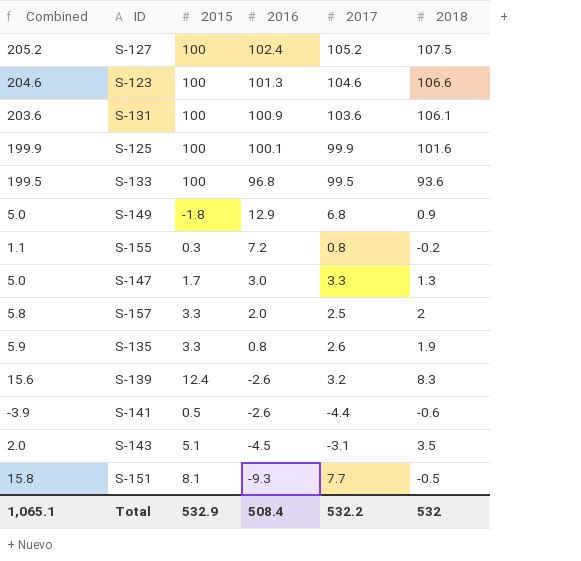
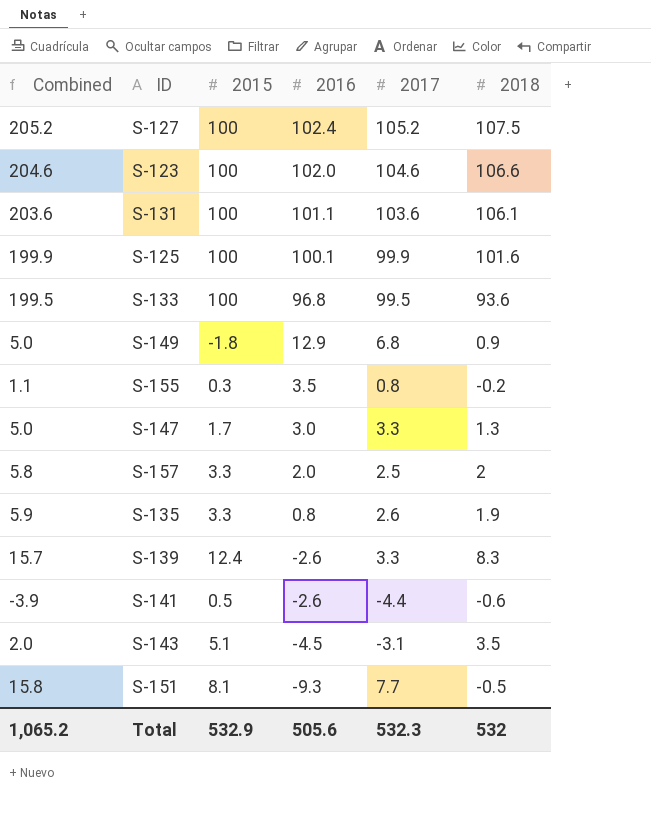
S-123 | 2016: 101.3 -> 102.0
S-131 | 2016: 100.9 -> 101.1
S-155 | 2016: 7.2 -> 3.5
S-139 | Combined: 15.6 -> 15.7
S-139 | 2017: 3.2 -> 3.3
Total | Combined: 1,065.1 -> 1,065.2
Total | 2016: 508.4 -> 505.6
Total | 2017: 532.2 -> 532.3

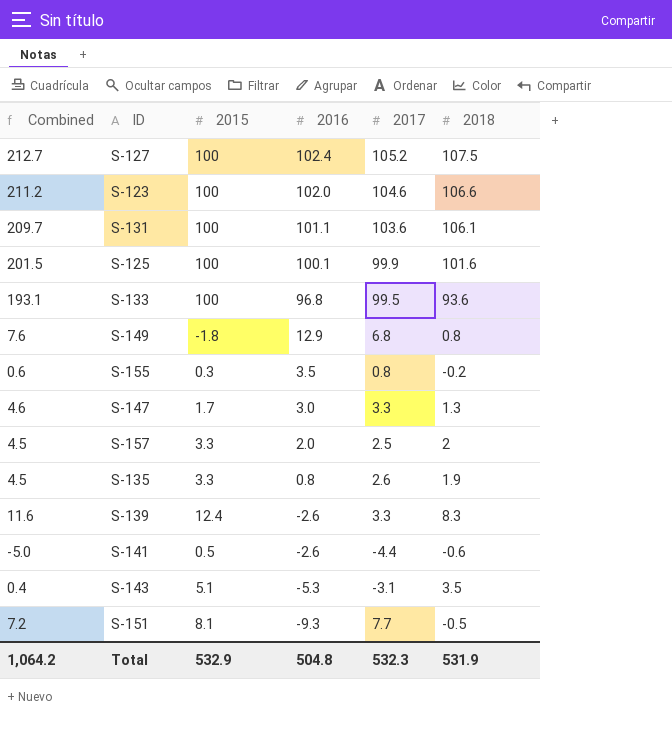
column Combined | formula: [2015] + [2017] -> [2017] + [2018]
S-149 | 2018: 0.9 -> 0.8
S-143 | 2016: -4.5 -> -5.3
Total | Combined: 1,065.2 -> 1,064.2
Total | 2016: 505.6 -> 504.8
Total | 2018: 532 -> 531.9

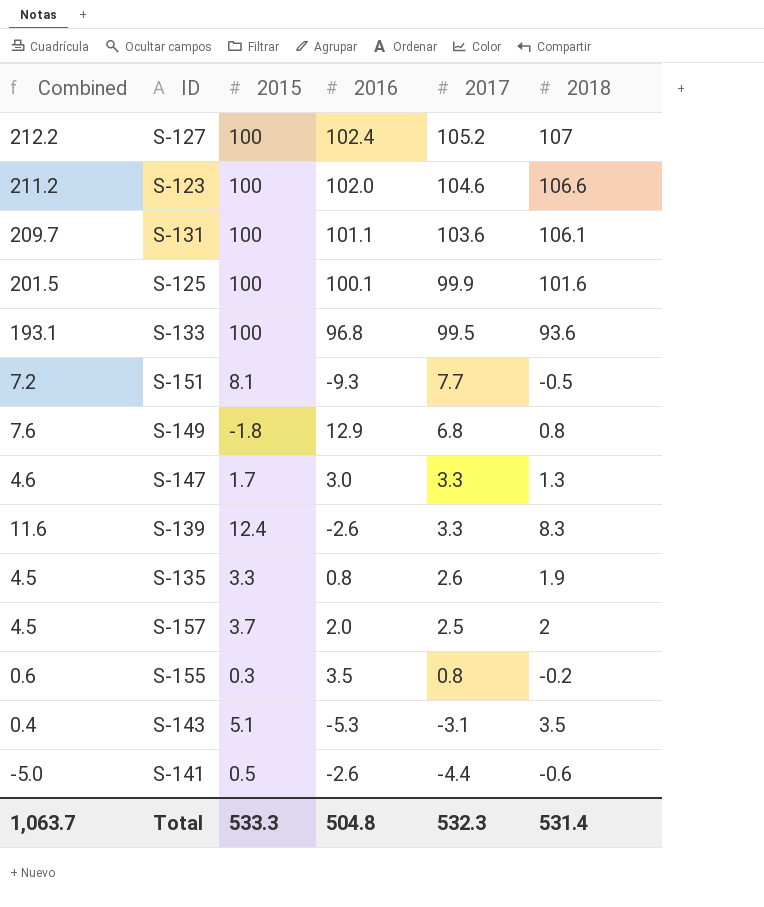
row order: 2016 descending -> 2017 descending
S-127 | Combined: 212.7 -> 212.2
S-127 | 2018: 107.5 -> 107
S-157 | 2015: 3.3 -> 3.7
Total | Combined: 1,064.2 -> 1,063.7
Total | 2015: 532.9 -> 533.3
Total | 2018: 531.9 -> 531.4

